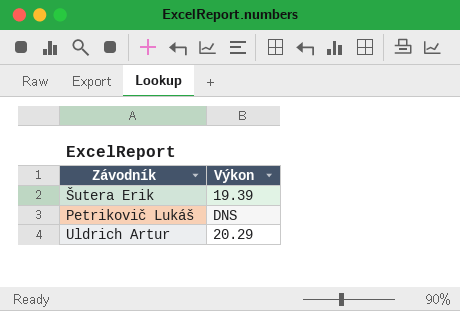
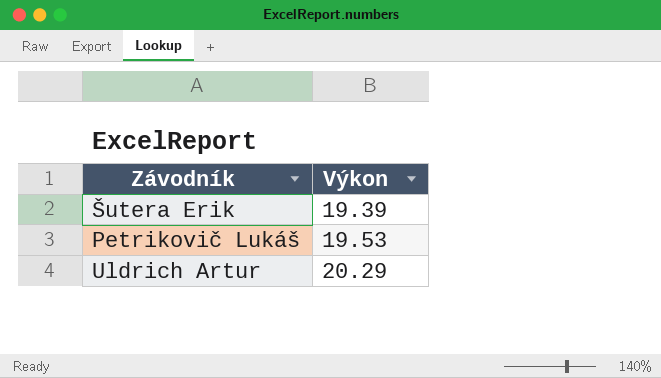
Petrikovič Lukáš | Výkon: DNS -> 19.53

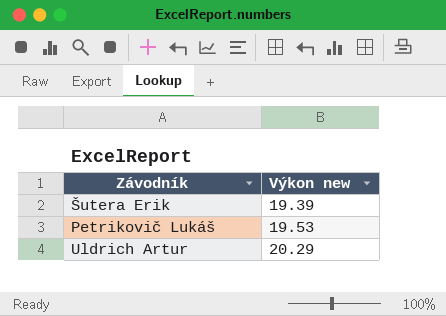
column name: Výkon -> Výkon new

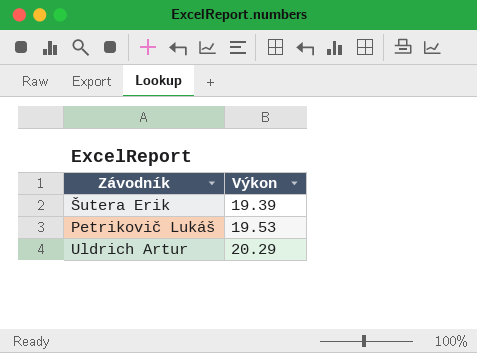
column name: Výkon new -> Výkon

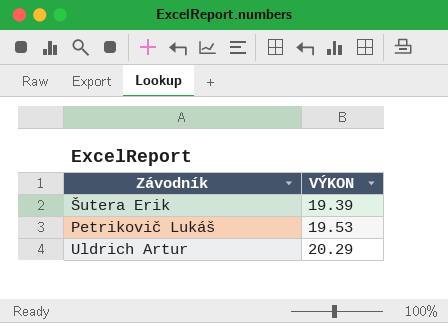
column name: Výkon -> VÝKON

